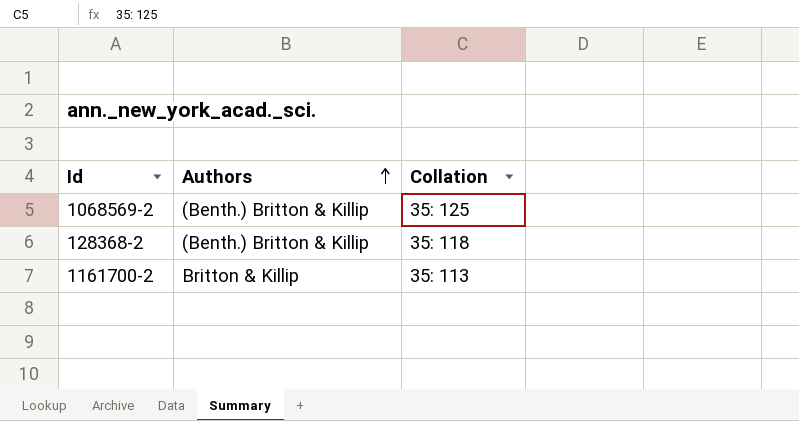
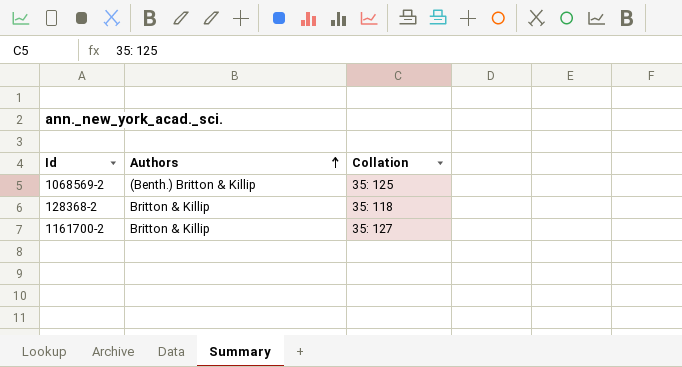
128368-2 | Authors: (Benth.) Britton & Killip -> Britton & Killip
1161700-2 | Collation: 35: 113 -> 35: 127

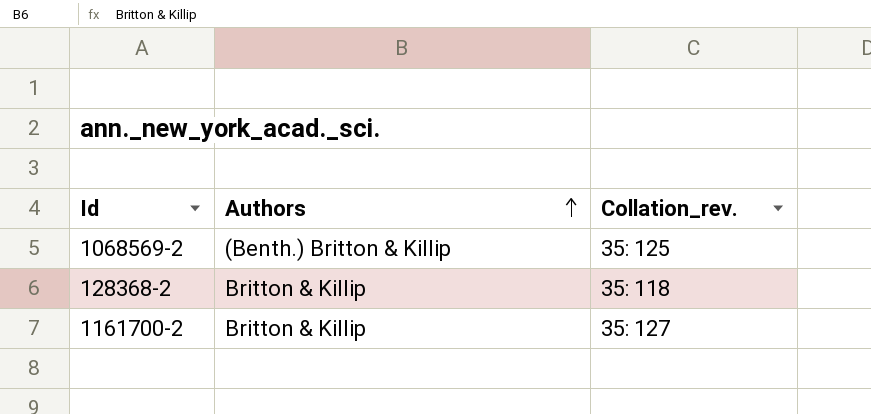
column name: Collation -> Collation_rev.

